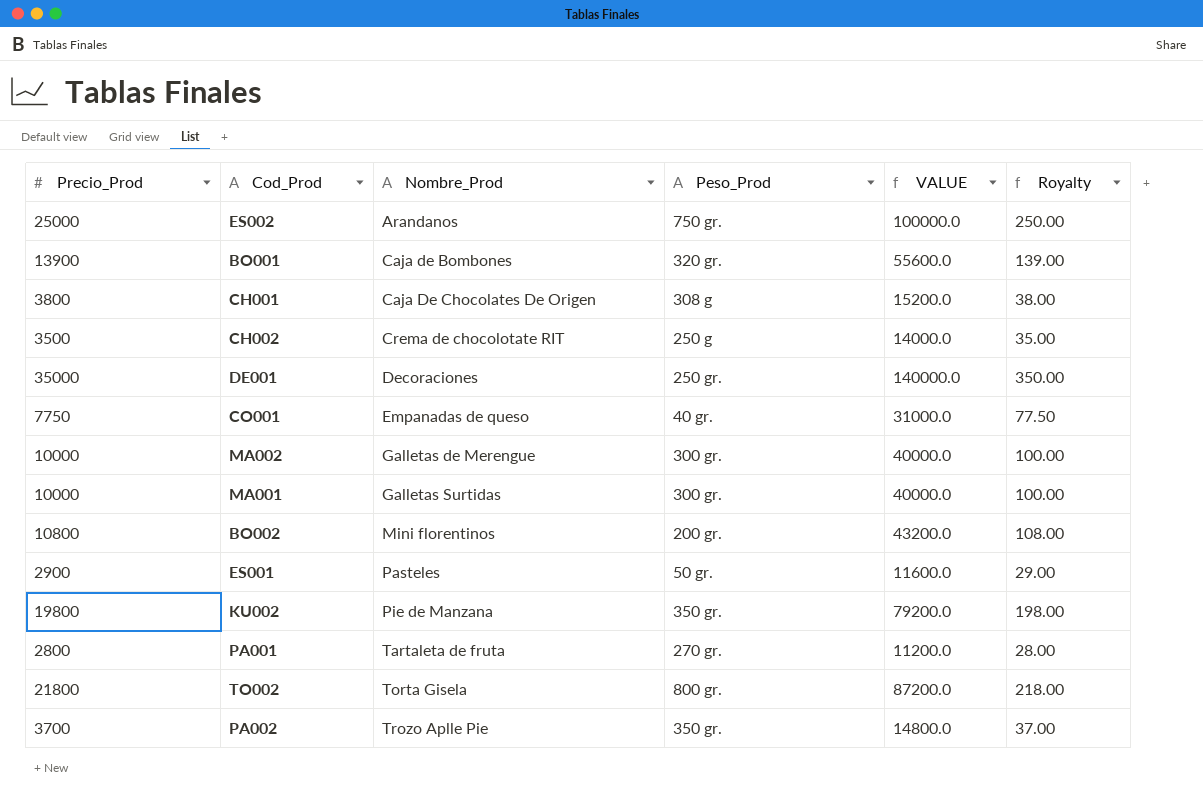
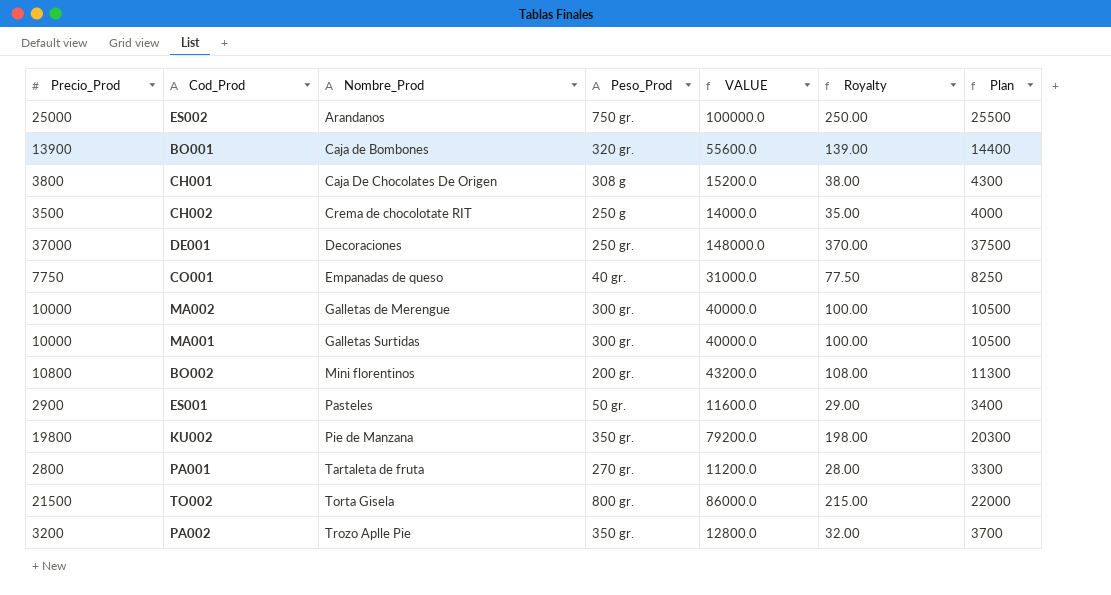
column Plan | formula: none -> [Precio_Prod] + 500
DE001 | Precio_Prod: 35000 -> 37000
DE001 | VALUE: 140000.0 -> 148000.0
DE001 | Royalty: 350.00 -> 370.00
TO002 | Precio_Prod: 21800 -> 21500
TO002 | VALUE: 87200.0 -> 86000.0
TO002 | Royalty: 218.00 -> 215.00
PA002 | Precio_Prod: 3700 -> 3200
PA002 | VALUE: 14800.0 -> 12800.0
PA002 | Royalty: 37.00 -> 32.00

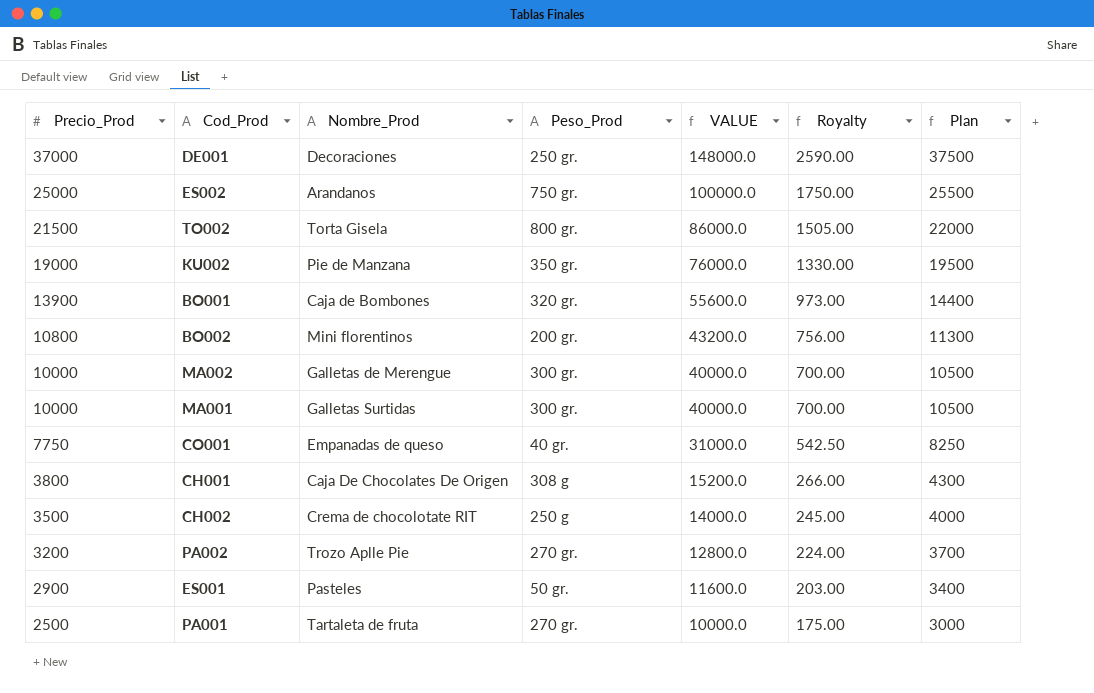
row order: Nombre_Prod ascending -> Precio_Prod descending
column Royalty | formula: [Precio_Prod] * 0.01 -> [Precio_Prod] * 0.07
KU002 | Precio_Prod: 19800 -> 19000
KU002 | VALUE: 79200.0 -> 76000.0
KU002 | Plan: 20300 -> 19500
PA002 | Peso_Prod: 350 gr. -> 270 gr.
PA001 | Precio_Prod: 2800 -> 2500
PA001 | VALUE: 11200.0 -> 10000.0
PA001 | Plan: 3300 -> 3000

